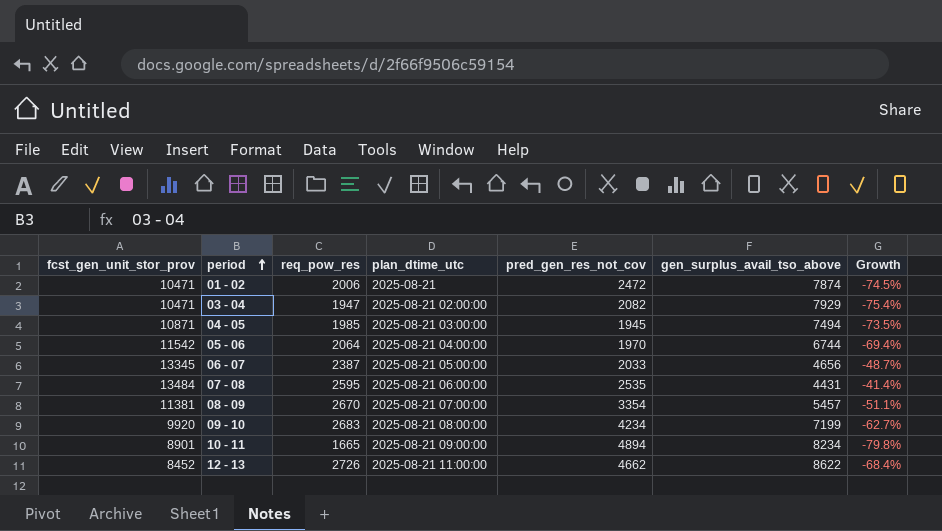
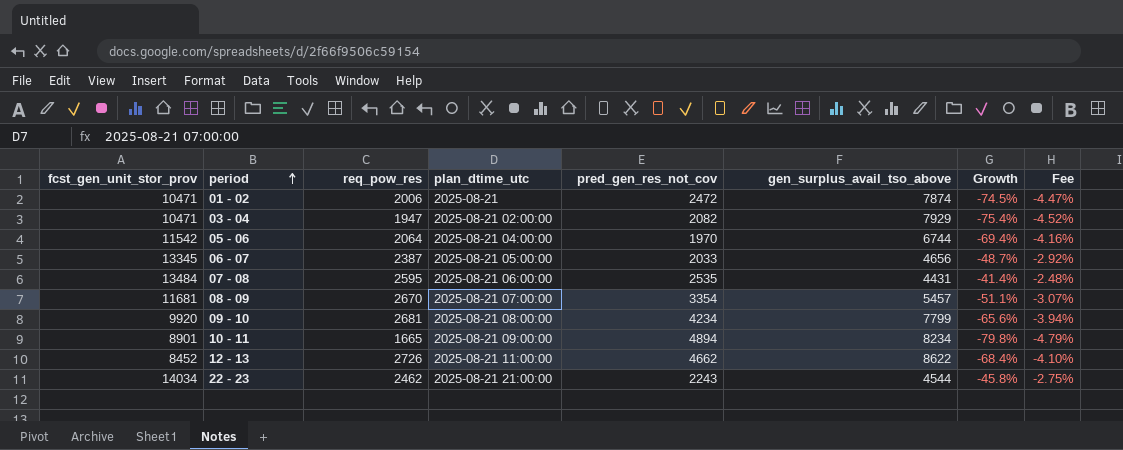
column Fee | formula: none -> [Growth] * 0.06
row 04 - 05: 10871 | 1985 | 2025-08-21 03:00:00 | 1945 | 7494 | -73.5% -> none
08 - 09 | fcst_gen_unit_stor_prov: 11381 -> 11681
09 - 10 | req_pow_res: 2683 -> 2681
09 - 10 | gen_surplus_avail_tso_above: 7199 -> 7799
09 - 10 | Growth: -62.7% -> -65.6%
row 22 - 23: none -> 14034 | 2462 | 2025-08-21 21:00:00 | 2243 | 4544 | -45.8% | -2.75%

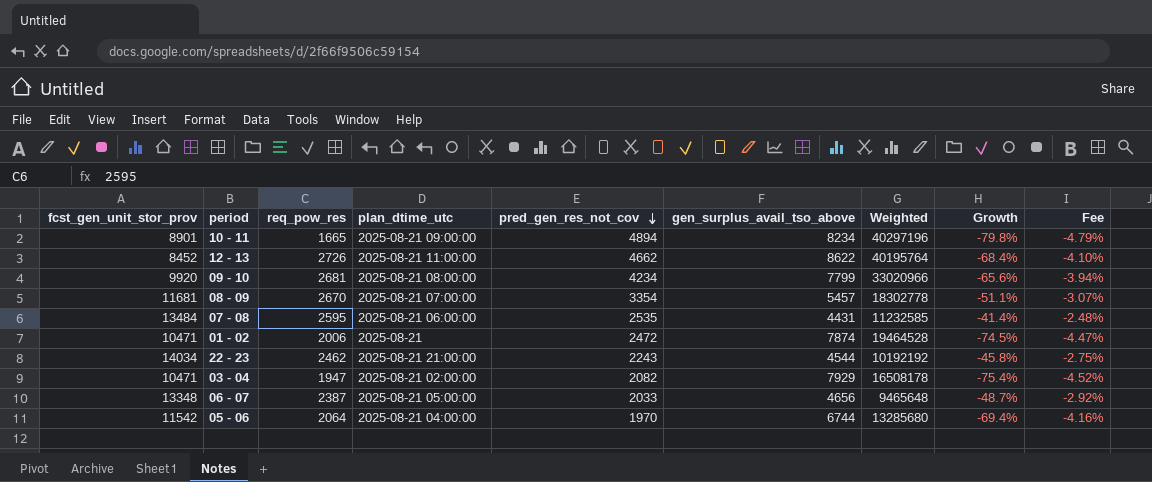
row order: period ascending -> pred_gen_res_not_cov descending
column Weighted | formula: none -> [pred_gen_res_not_cov] * [gen_surplus_avail_tso_above]
06 - 07 | fcst_gen_unit_stor_prov: 13345 -> 13348

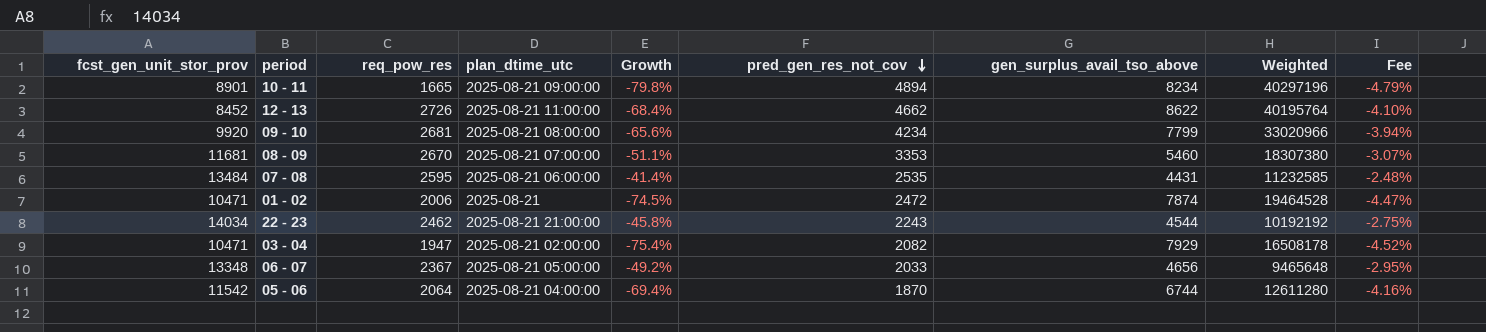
column Growth | position: 8 -> 5
08 - 09 | pred_gen_res_not_cov: 3354 -> 3353
08 - 09 | gen_surplus_avail_tso_above: 5457 -> 5460
08 - 09 | Weighted: 18302778 -> 18307380
06 - 07 | req_pow_res: 2387 -> 2367
06 - 07 | Growth: -48.7% -> -49.2%
06 - 07 | Fee: -2.92% -> -2.95%
05 - 06 | pred_gen_res_not_cov: 1970 -> 1870
05 - 06 | Weighted: 13285680 -> 12611280

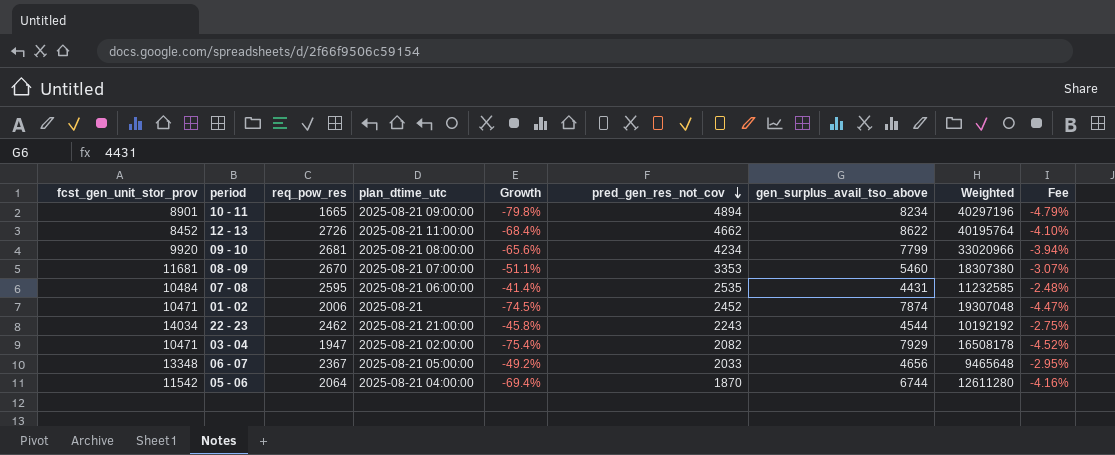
07 - 08 | fcst_gen_unit_stor_prov: 13484 -> 10484
01 - 02 | pred_gen_res_not_cov: 2472 -> 2452
01 - 02 | Weighted: 19464528 -> 19307048

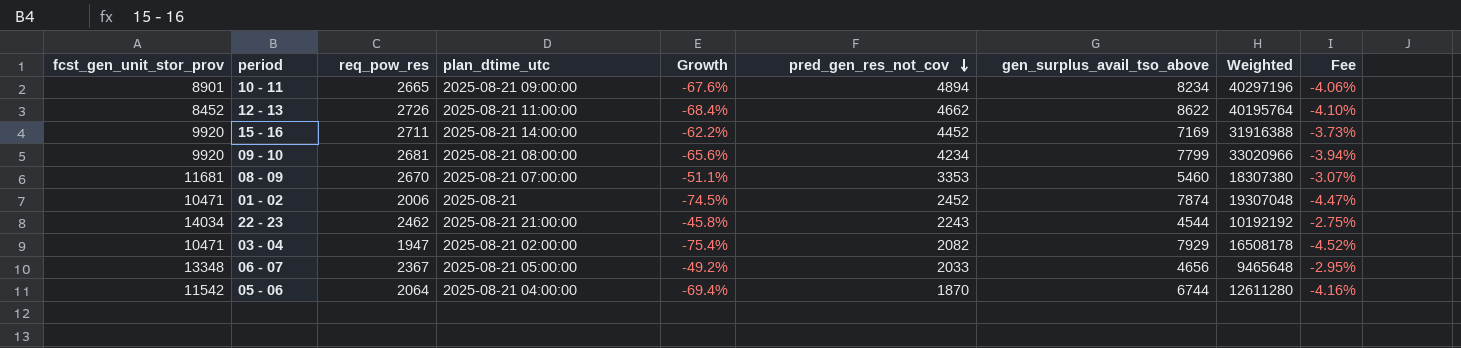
row 07 - 08: 10484 | 2595 | 2025-08-21 06:00:00 | -41.4% | 2535 | 4431 | 11232585 | -2.48% -> none
10 - 11 | req_pow_res: 1665 -> 2665
10 - 11 | Growth: -79.8% -> -67.6%
10 - 11 | Fee: -4.79% -> -4.06%
row 15 - 16: none -> 9920 | 2711 | 2025-08-21 14:00:00 | -62.2% | 4452 | 7169 | 31916388 | -3.73%

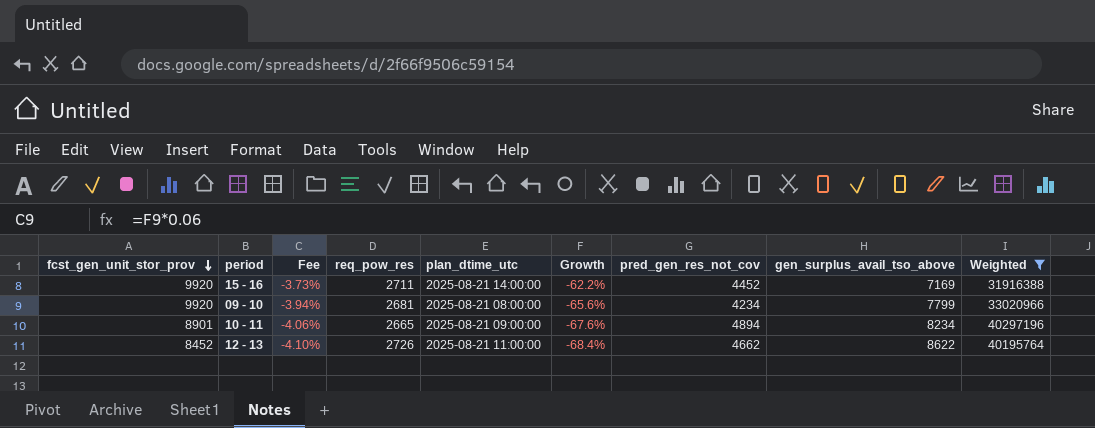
filter: none -> Weighted >= 31916388
row order: pred_gen_res_not_cov descending -> fcst_gen_unit_stor_prov descending
column Fee | position: 9 -> 3

